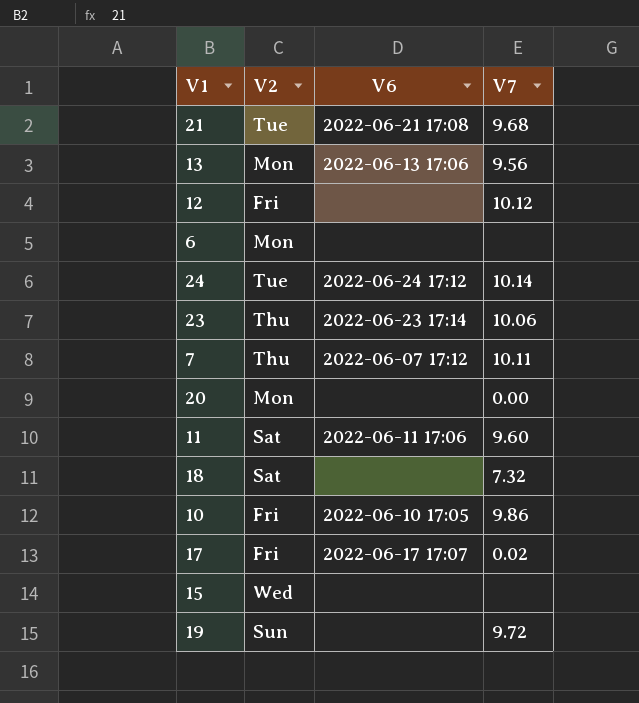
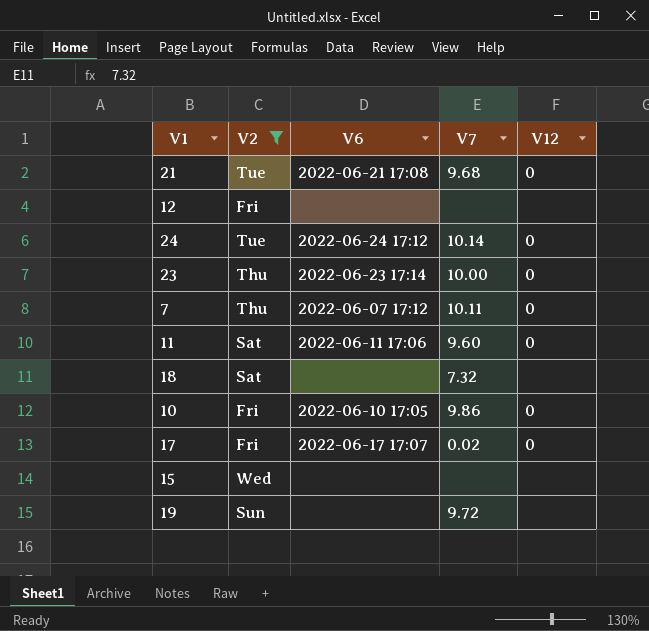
filter: none -> V2 != Mon
column V12 | position: none -> 5
12 | V7: 10.12 -> none
23 | V7: 10.06 -> 10.00

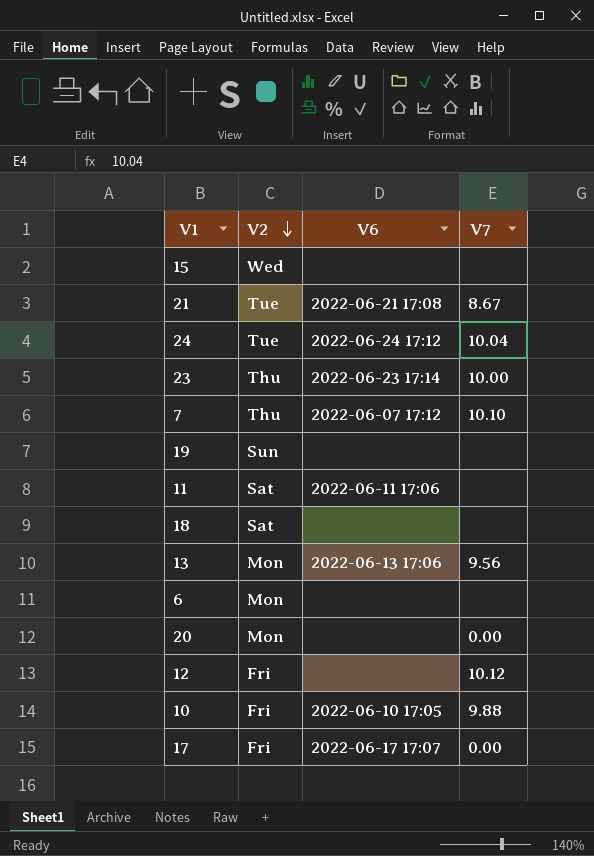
filter: V2 != Mon -> none
row order: none -> V2 descending
column V12 | position: 5 -> none
21 | V7: 9.68 -> 8.67
24 | V7: 10.14 -> 10.04
7 | V7: 10.11 -> 10.10
19 | V7: 9.72 -> none
11 | V7: 9.60 -> none
18 | V7: 7.32 -> none
12 | V7: none -> 10.12
10 | V7: 9.86 -> 9.88
17 | V7: 0.02 -> 0.00

